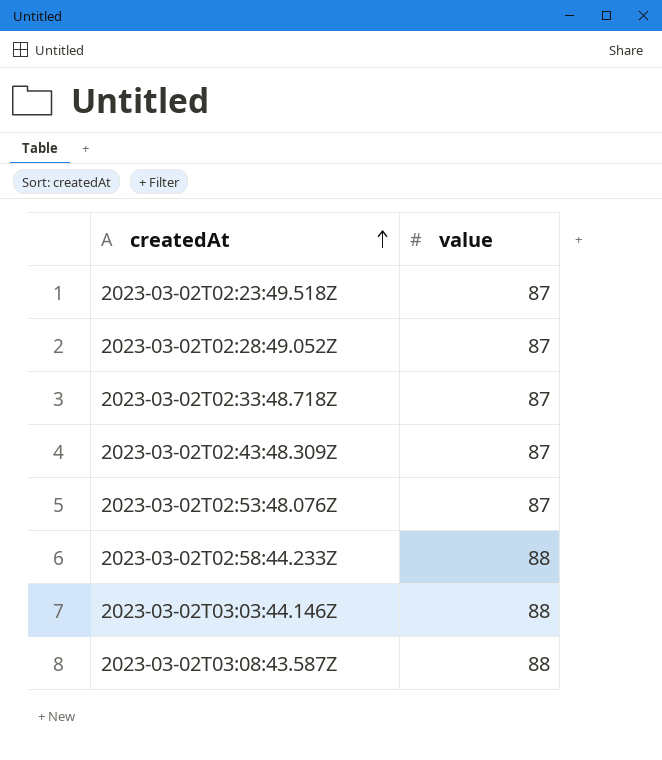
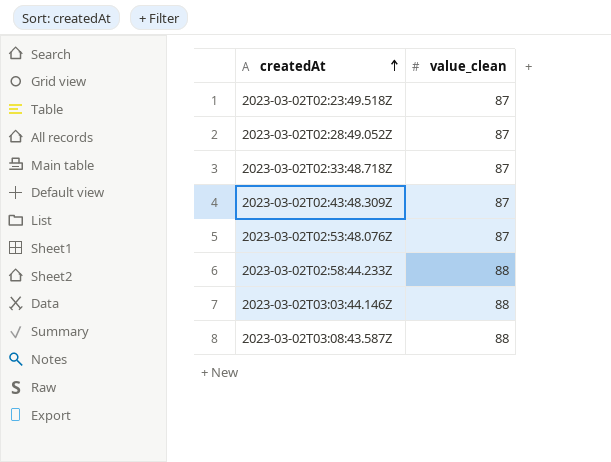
column name: value -> value_clean

